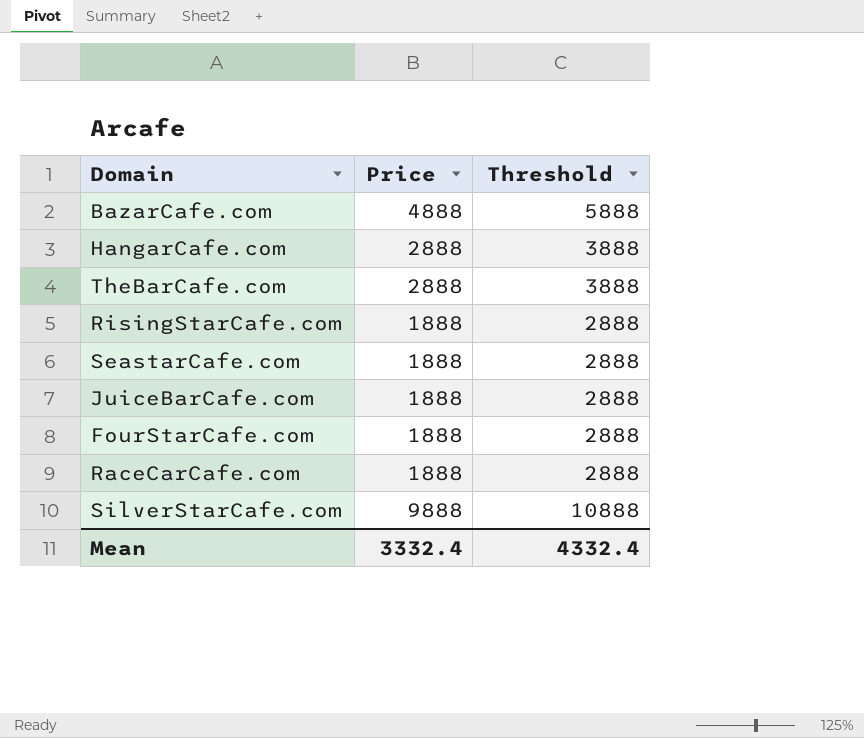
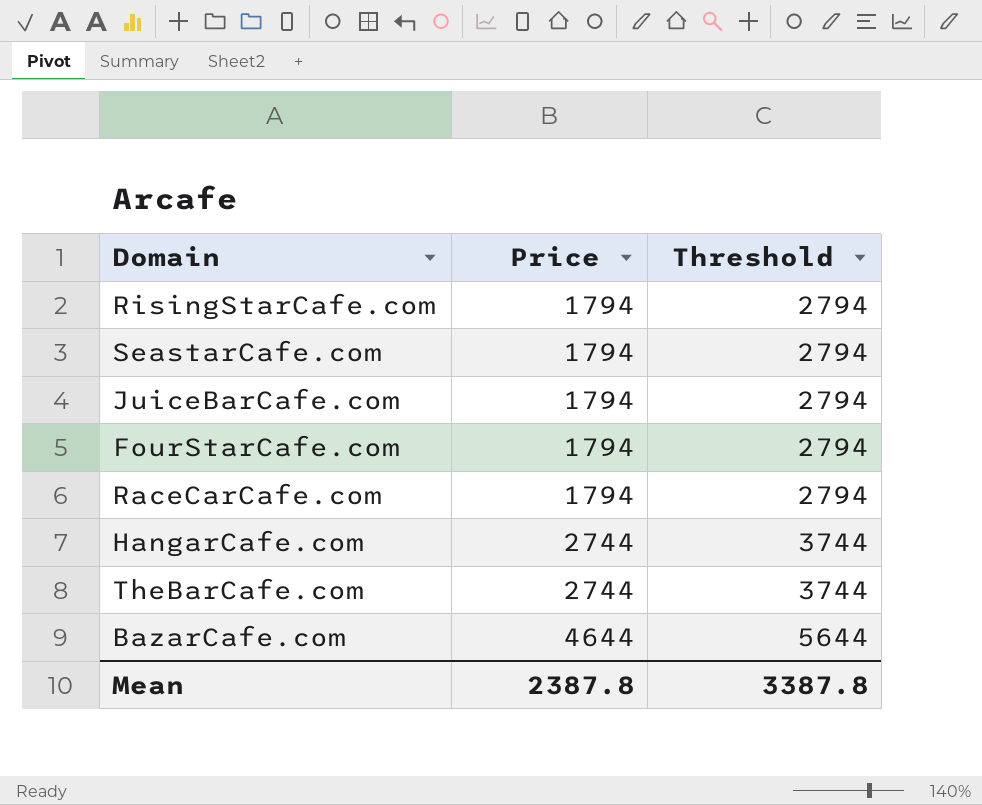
row order: none -> Price ascending
row SilverStarCafe.com: 9888 | 10888 -> none
RisingStarCafe.com | Price: 1888 -> 1794
RisingStarCafe.com | Threshold: 2888 -> 2794
SeastarCafe.com | Price: 1888 -> 1794
SeastarCafe.com | Threshold: 2888 -> 2794
JuiceBarCafe.com | Price: 1888 -> 1794
JuiceBarCafe.com | Threshold: 2888 -> 2794
FourStarCafe.com | Price: 1888 -> 1794
FourStarCafe.com | Threshold: 2888 -> 2794
RaceCarCafe.com | Price: 1888 -> 1794
RaceCarCafe.com | Threshold: 2888 -> 2794
HangarCafe.com | Price: 2888 -> 2744
HangarCafe.com | Threshold: 3888 -> 3744
TheBarCafe.com | Price: 2888 -> 2744
TheBarCafe.com | Threshold: 3888 -> 3744
BazarCafe.com | Price: 4888 -> 4644
BazarCafe.com | Threshold: 5888 -> 5644
Mean | Price: 3332.4 -> 2387.8
Mean | Threshold: 4332.4 -> 3387.8

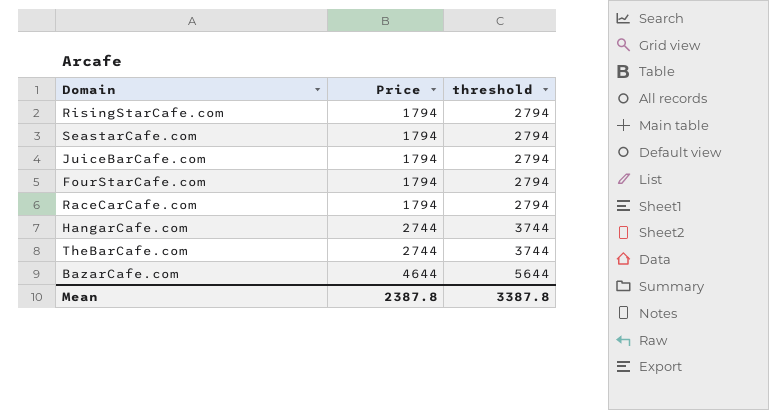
column name: Threshold -> threshold

